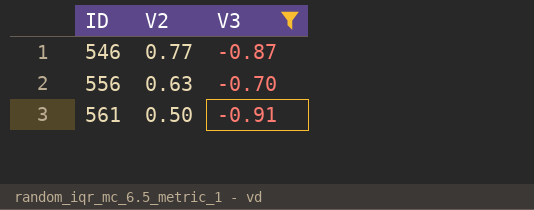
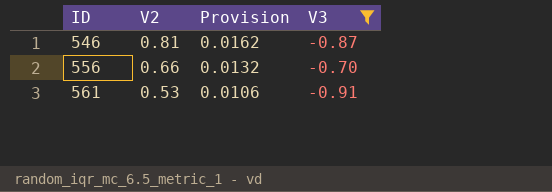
column Provision | formula: none -> [V2] * 0.02
546 | V2: 0.77 -> 0.81
556 | V2: 0.63 -> 0.66
561 | V2: 0.50 -> 0.53

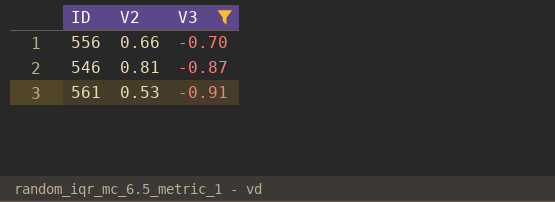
row order: ID ascending -> V3 descending
column Provision | formula: [V2] * 0.02 -> none

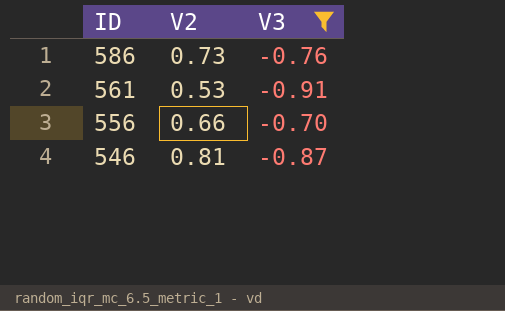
row order: V3 descending -> ID descending
row 586: none -> 0.73 | -0.76

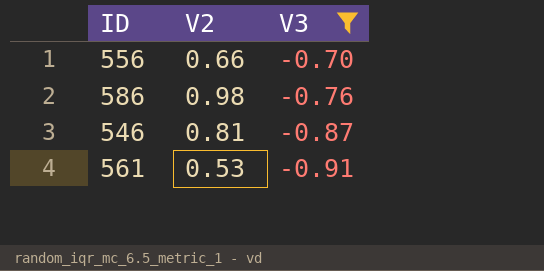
row order: ID descending -> V3 descending
586 | V2: 0.73 -> 0.98

